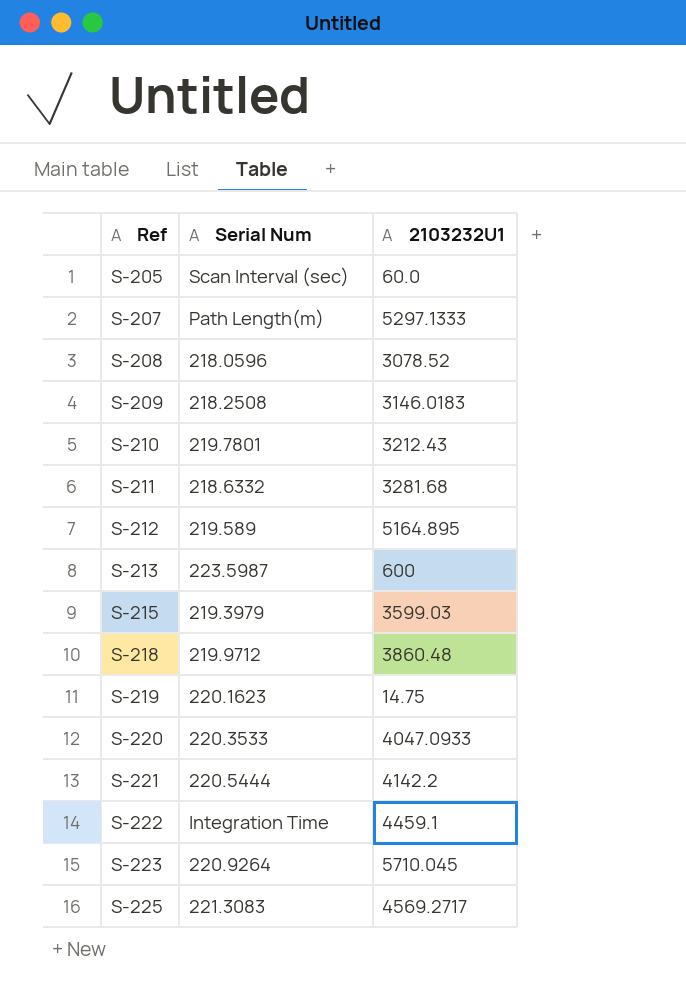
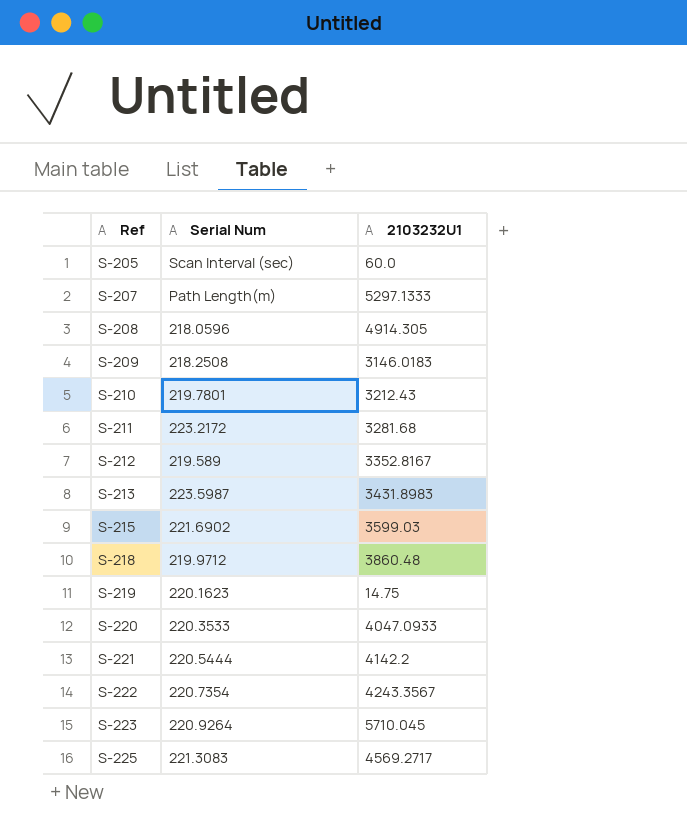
S-208 | 2103232U1: 3078.52 -> 4914.305
S-211 | Serial Num: 218.6332 -> 223.2172
S-212 | 2103232U1: 5164.895 -> 3352.8167
S-213 | 2103232U1: 600 -> 3431.8983
S-215 | Serial Num: 219.3979 -> 221.6902
S-222 | Serial Num: Integration Time -> 220.7354
S-222 | 2103232U1: 4459.1 -> 4243.3567

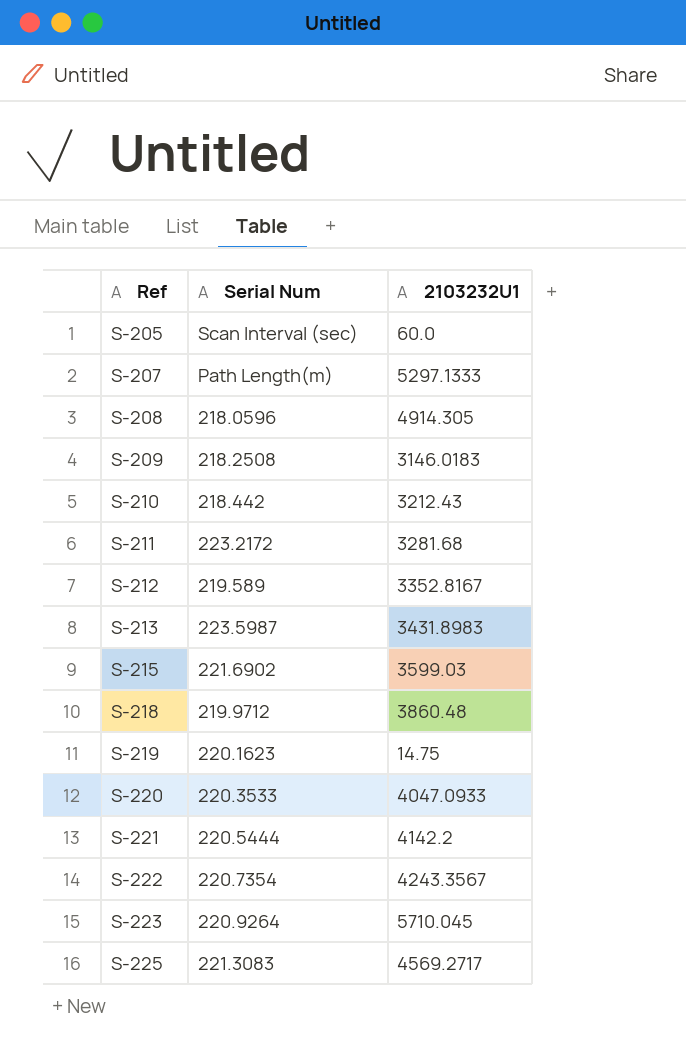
S-210 | Serial Num: 219.7801 -> 218.442

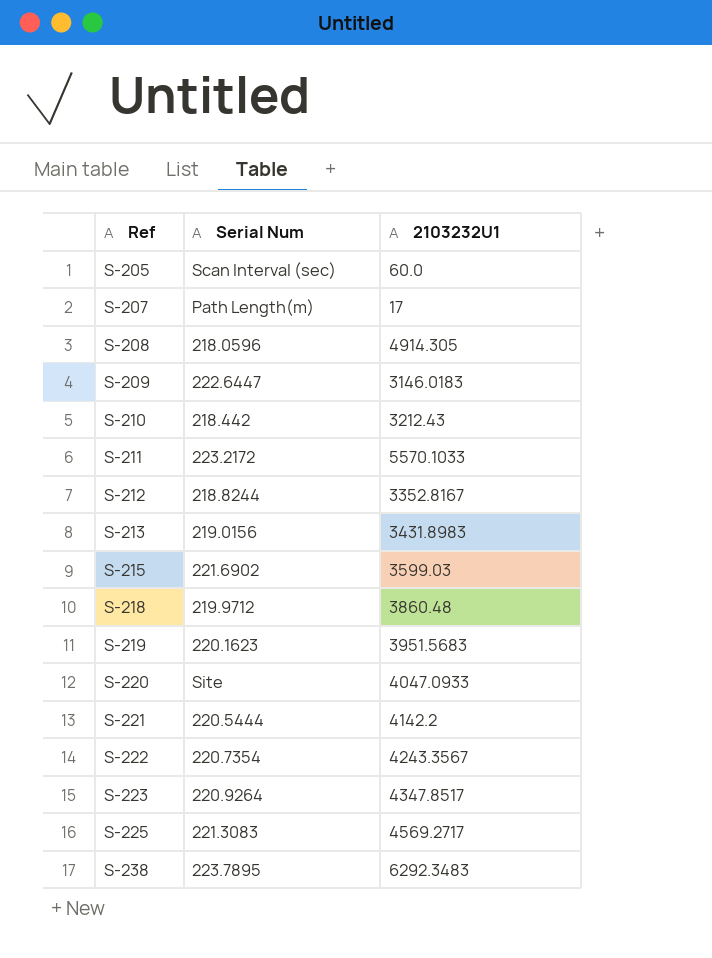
S-207 | 2103232U1: 5297.1333 -> 17
S-209 | Serial Num: 218.2508 -> 222.6447
S-211 | 2103232U1: 3281.68 -> 5570.1033
S-212 | Serial Num: 219.589 -> 218.8244
S-213 | Serial Num: 223.5987 -> 219.0156
S-219 | 2103232U1: 14.75 -> 3951.5683
S-220 | Serial Num: 220.3533 -> Site
S-223 | 2103232U1: 5710.045 -> 4347.8517
row S-238: none -> 223.7895 | 6292.3483

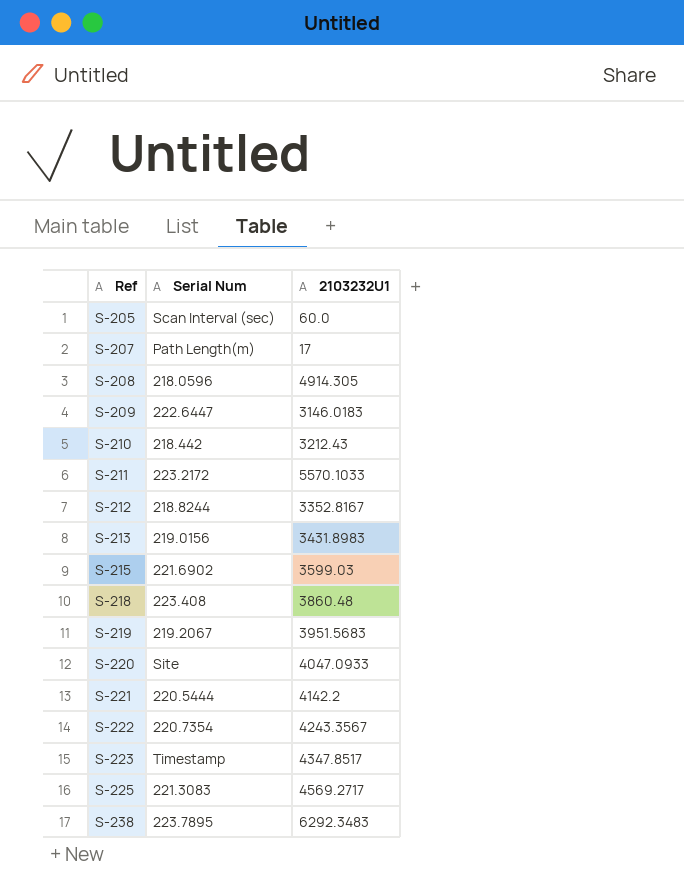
S-218 | Serial Num: 219.9712 -> 223.408
S-219 | Serial Num: 220.1623 -> 219.2067
S-223 | Serial Num: 220.9264 -> Timestamp

